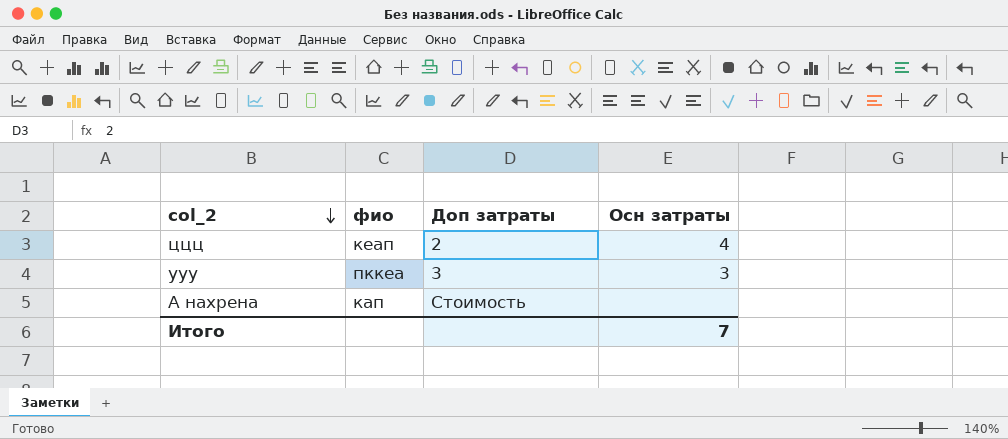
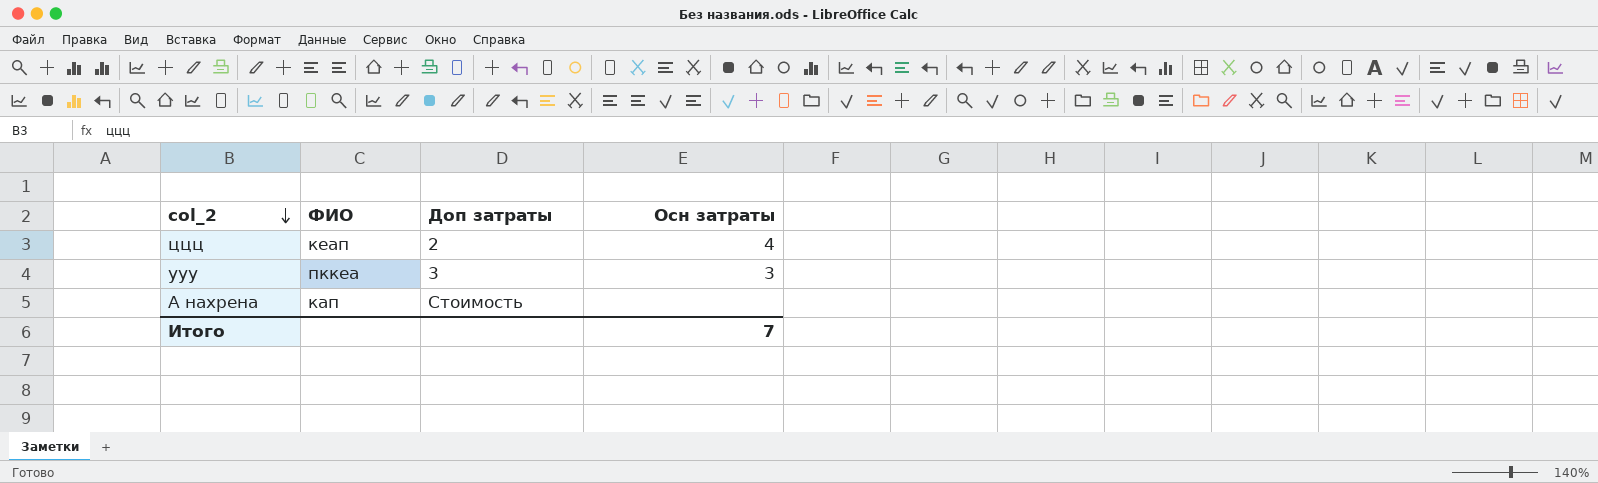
column name: фио -> ФИО

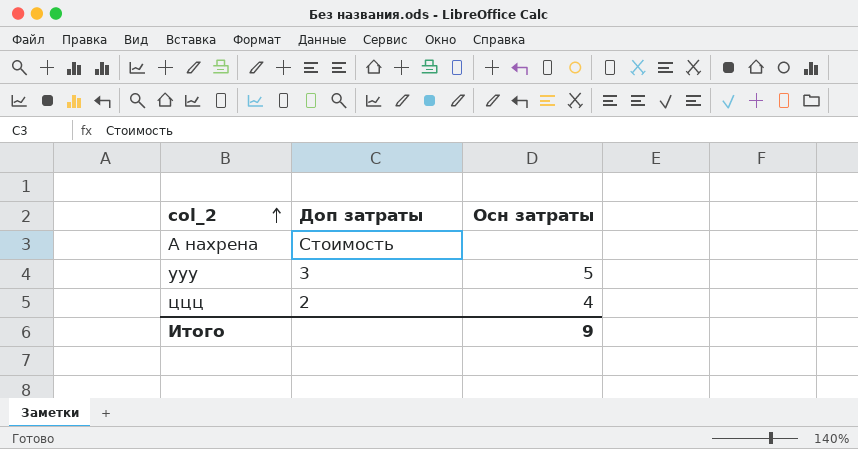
row order: col_2 descending -> col_2 ascending
column ФИО | position: 2 -> none
ууу | Осн затраты: 3 -> 5
Итого | Осн затраты: 7 -> 9

